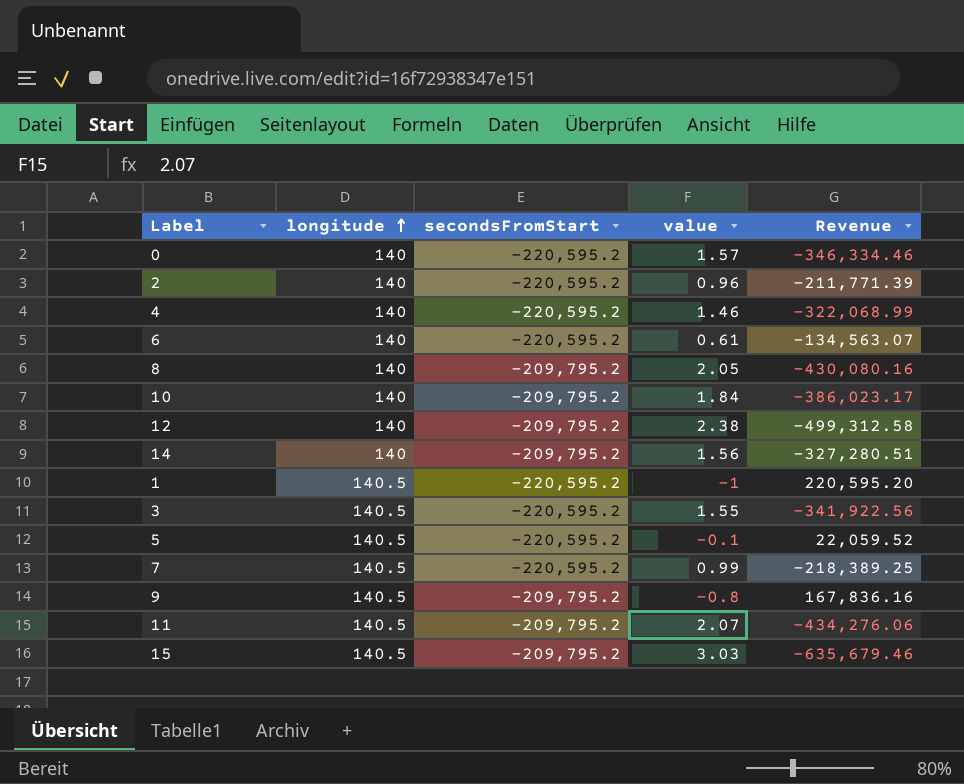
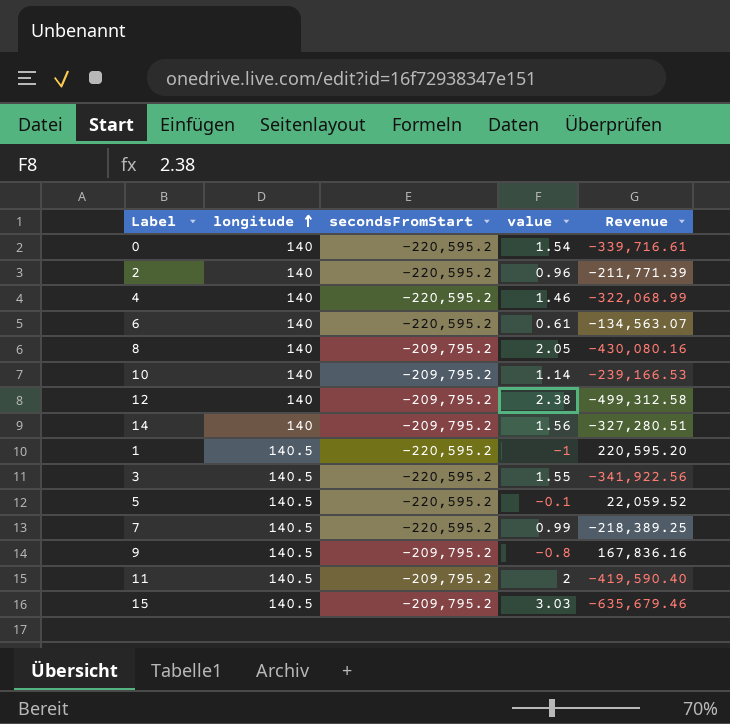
0 | value: 1.57 -> 1.54
0 | Revenue: -346,334.46 -> -339,716.61
10 | value: 1.84 -> 1.14
10 | Revenue: -386,023.17 -> -239,166.53
11 | value: 2.07 -> 2
11 | Revenue: -434,276.06 -> -419,590.40

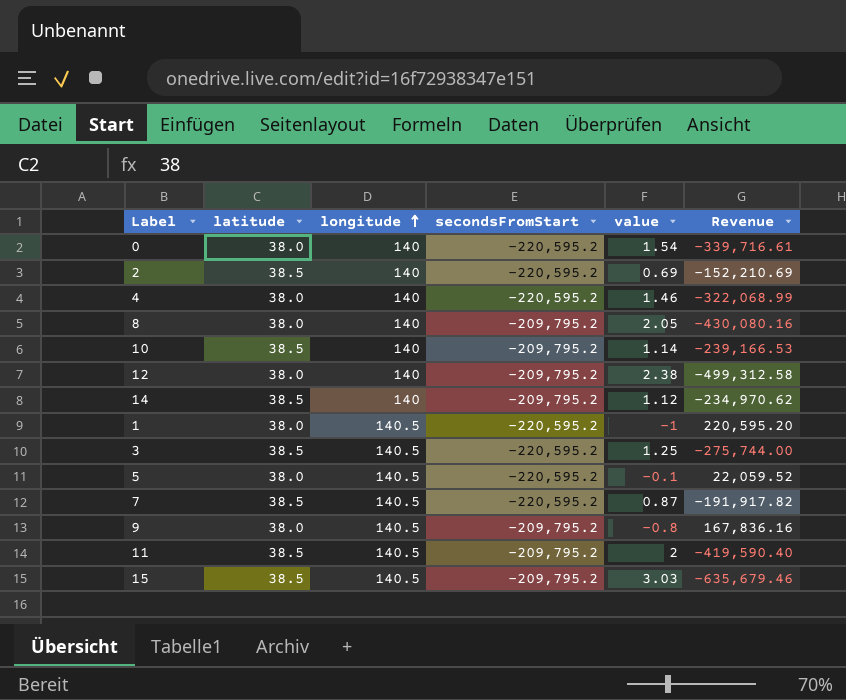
column latitude | position: none -> 2
row 6: 140 | -220,595.2 | 0.61 | -134,563.07 -> none
2 | value: 0.96 -> 0.69
2 | Revenue: -211,771.39 -> -152,210.69
14 | value: 1.56 -> 1.12
14 | Revenue: -327,280.51 -> -234,970.62
3 | value: 1.55 -> 1.25
3 | Revenue: -341,922.56 -> -275,744.00
7 | value: 0.99 -> 0.87
7 | Revenue: -218,389.25 -> -191,917.82

